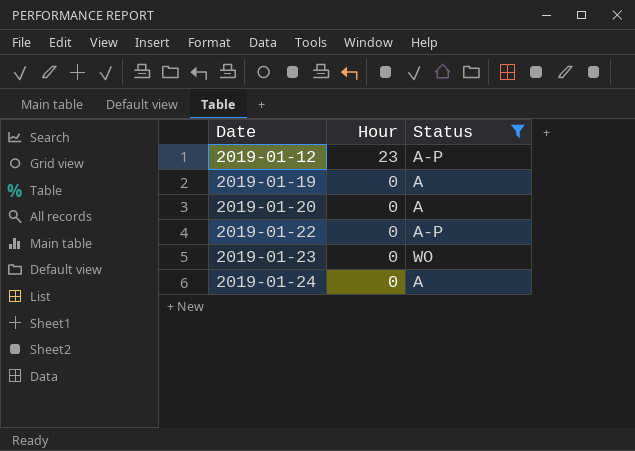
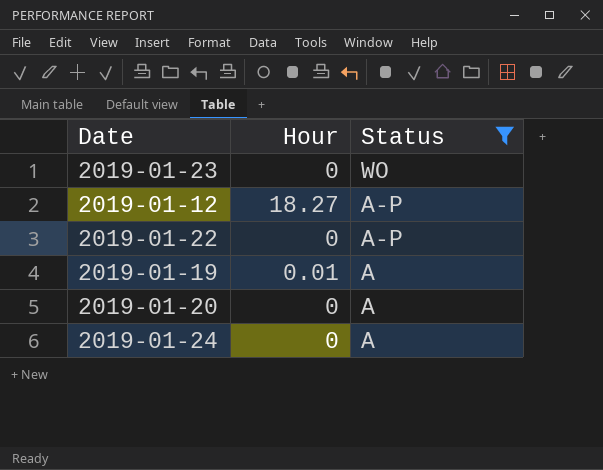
row order: Date ascending -> Status descending
2019-01-12 | Hour: 23 -> 18.27
2019-01-19 | Hour: 0 -> 0.01

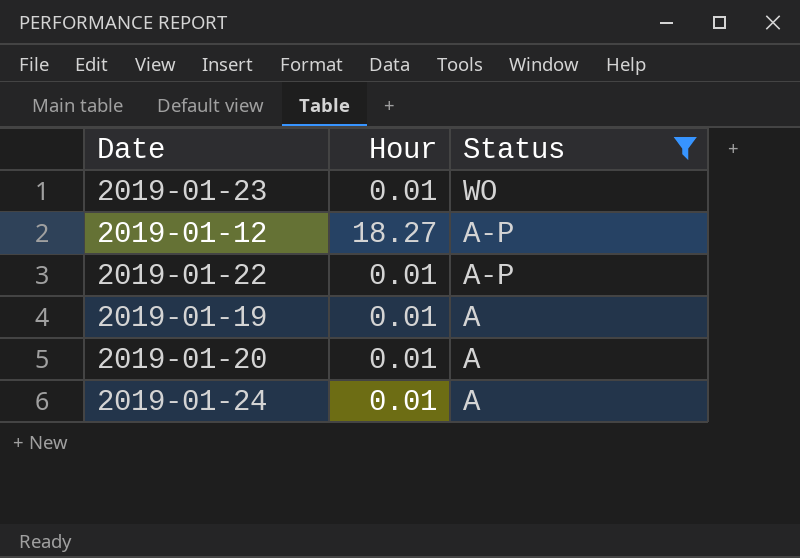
2019-01-23 | Hour: 0 -> 0.01
2019-01-22 | Hour: 0 -> 0.01
2019-01-20 | Hour: 0 -> 0.01
2019-01-24 | Hour: 0 -> 0.01

